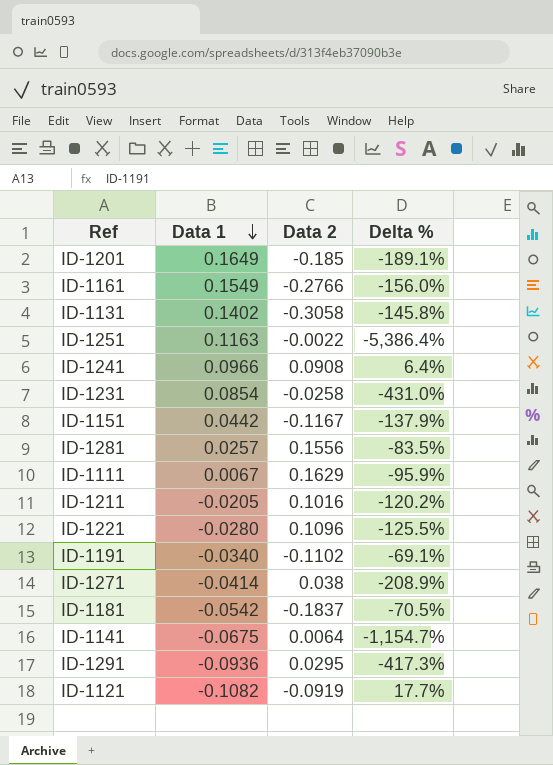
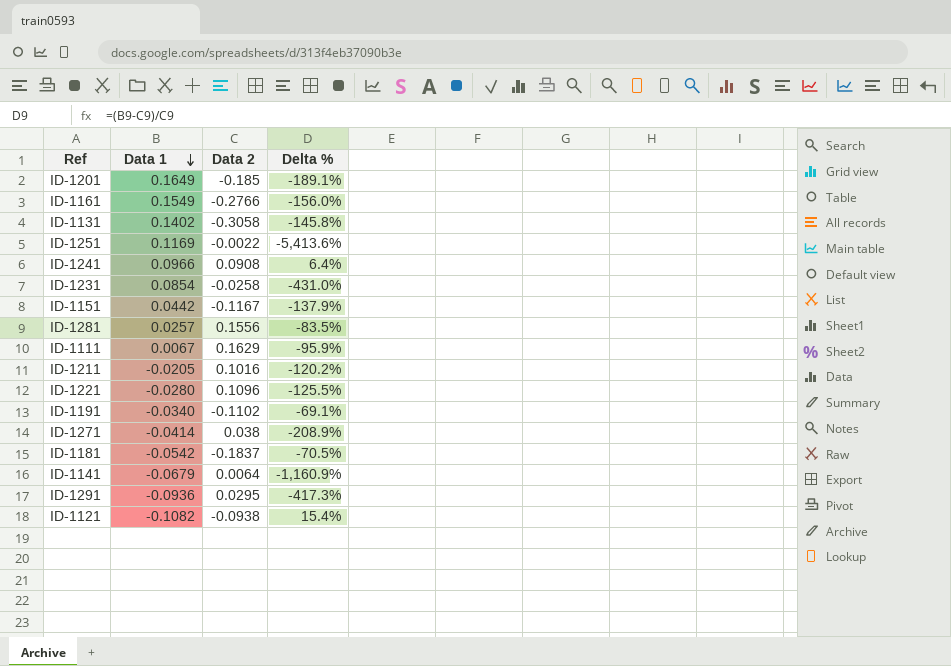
ID-1251 | Data 1: 0.1163 -> 0.1169
ID-1251 | Delta %: -5,386.4% -> -5,413.6%
ID-1141 | Data 1: -0.0675 -> -0.0679
ID-1141 | Delta %: -1,154.7% -> -1,160.9%
ID-1121 | Data 2: -0.0919 -> -0.0938
ID-1121 | Delta %: 17.7% -> 15.4%

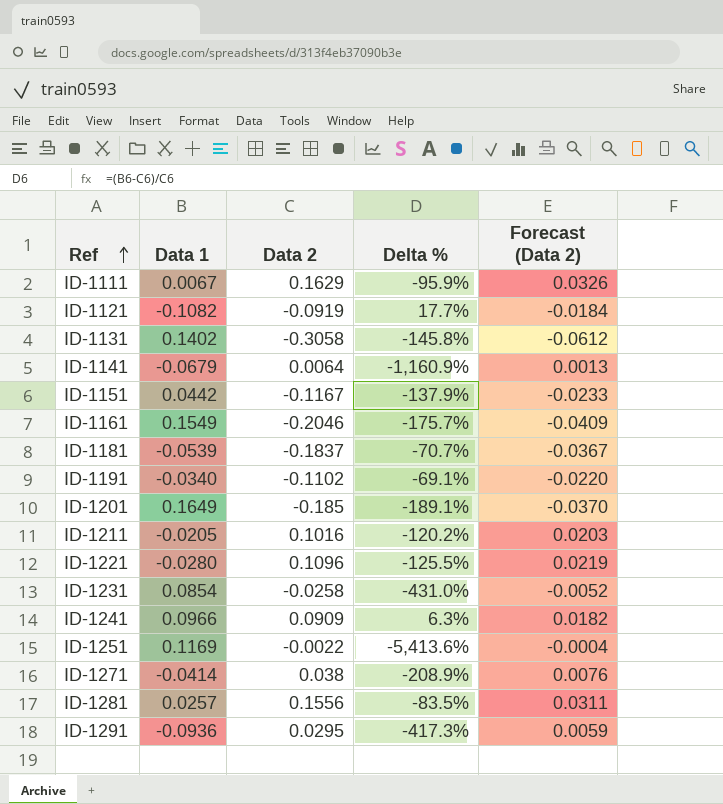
row order: Data 1 descending -> Ref ascending
column Forecast (Data 2) | formula: none -> [Data 2] * 0.2
ID-1121 | Data 2: -0.0938 -> -0.0919
ID-1121 | Delta %: 15.4% -> 17.7%
ID-1161 | Data 2: -0.2766 -> -0.2046
ID-1161 | Delta %: -156.0% -> -175.7%
ID-1181 | Data 1: -0.0542 -> -0.0539
ID-1181 | Delta %: -70.5% -> -70.7%
ID-1241 | Data 2: 0.0908 -> 0.0909
ID-1241 | Delta %: 6.4% -> 6.3%

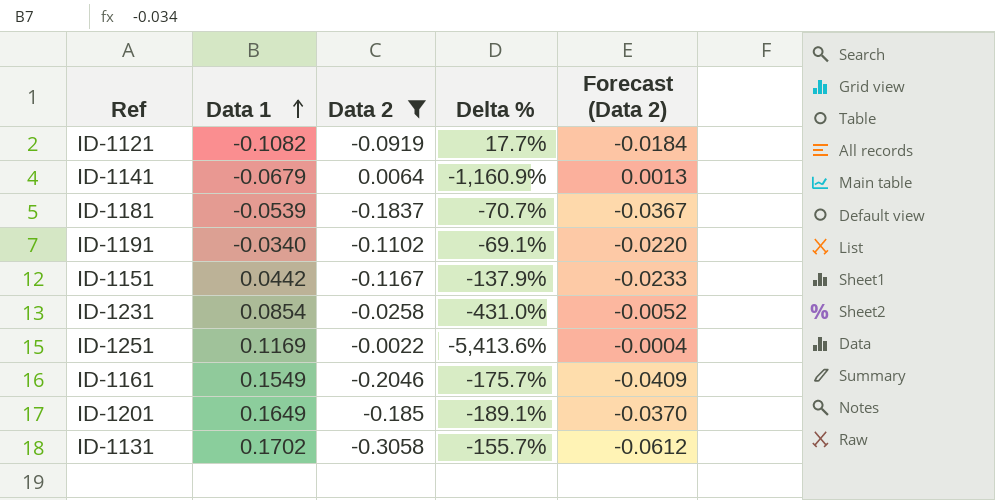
filter: none -> Data 2 <= 0.0064
row order: Ref ascending -> Data 1 ascending
ID-1131 | Data 1: 0.1402 -> 0.1702
ID-1131 | Delta %: -145.8% -> -155.7%

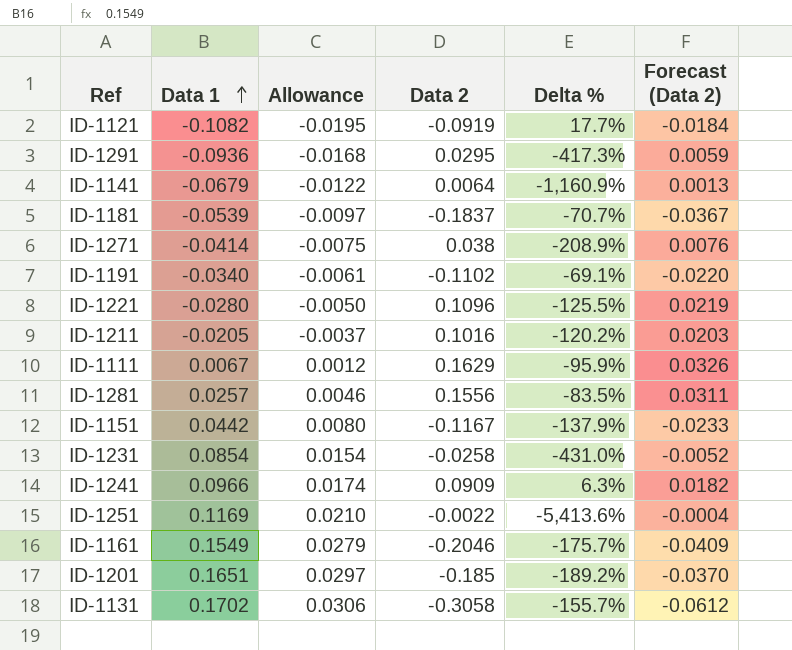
filter: Data 2 <= 0.0064 -> none
column Allowance | formula: none -> [Data 1] * 0.18
ID-1201 | Data 1: 0.1649 -> 0.1651
ID-1201 | Delta %: -189.1% -> -189.2%

